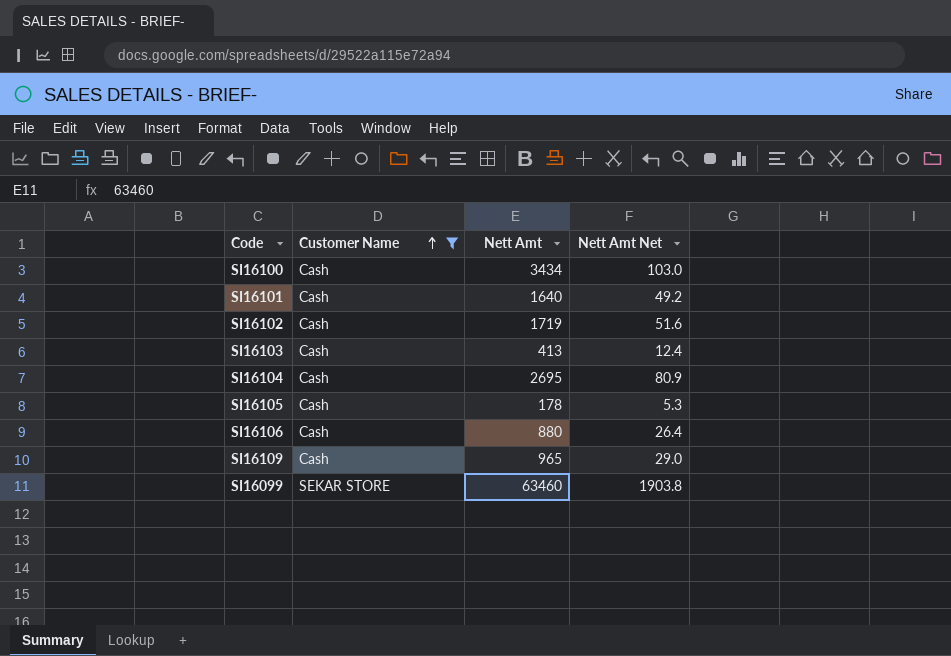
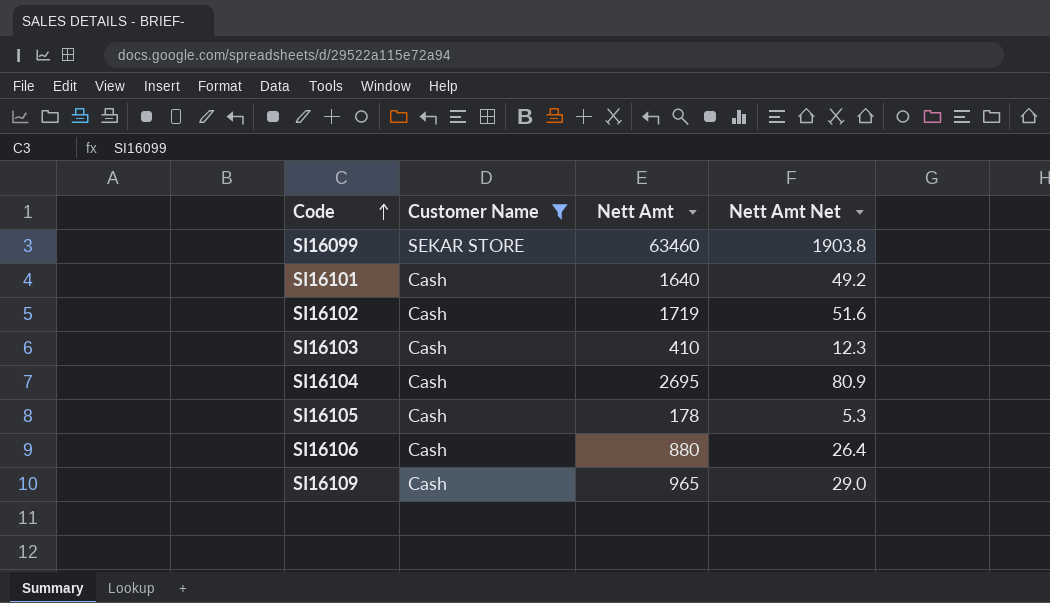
row order: Customer Name ascending -> Code ascending
row SI16100: Cash | 3434 | 103.0 -> none
SI16103 | Nett Amt: 413 -> 410
SI16103 | Nett Amt Net: 12.4 -> 12.3

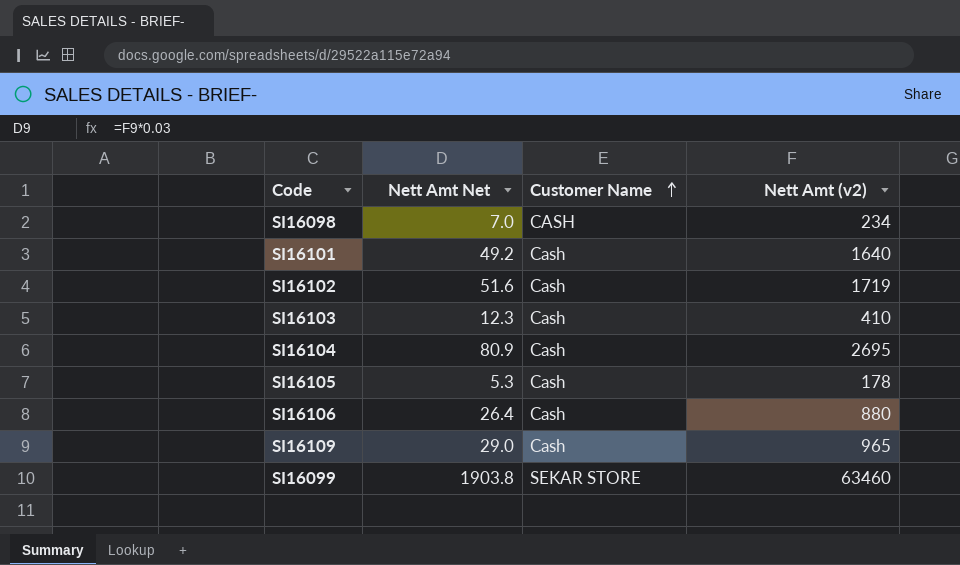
filter: Customer Name != CASH -> none
row order: Code ascending -> Customer Name ascending
column Nett Amt Net | position: 4 -> 2
column name: Nett Amt -> Nett Amt (v2)

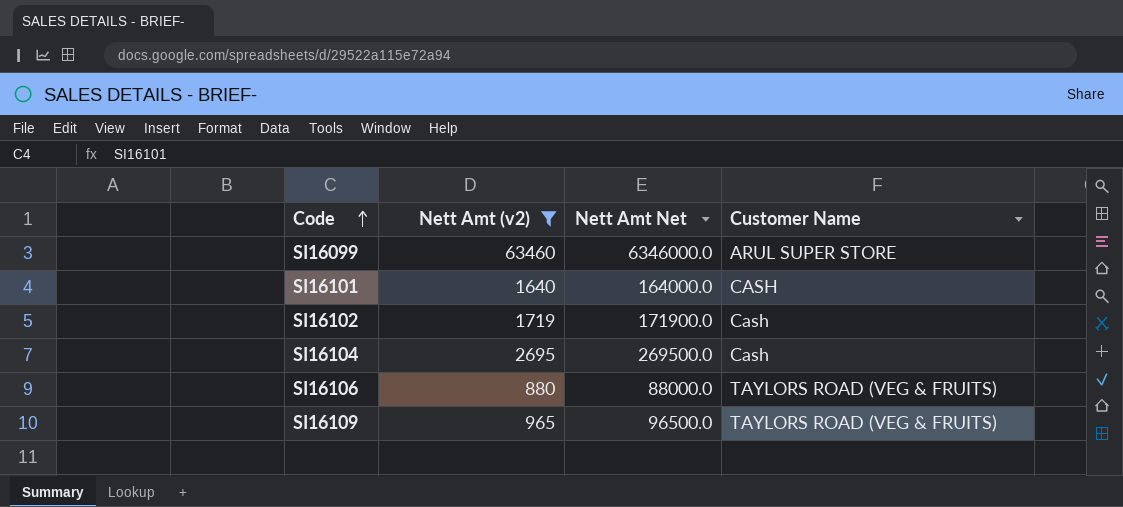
filter: none -> Nett Amt (v2) >= 880
row order: Customer Name ascending -> Code ascending
column Nett Amt (v2) | position: 4 -> 2
column Nett Amt Net | formula: [Nett Amt (v2)] * 0.03 -> [Nett Amt (v2)] * 100
SI16099 | Customer Name: SEKAR STORE -> ARUL SUPER STORE
SI16101 | Customer Name: Cash -> CASH
SI16106 | Customer Name: Cash -> TAYLORS ROAD (VEG & FRUITS)
SI16109 | Customer Name: Cash -> TAYLORS ROAD (VEG & FRUITS)

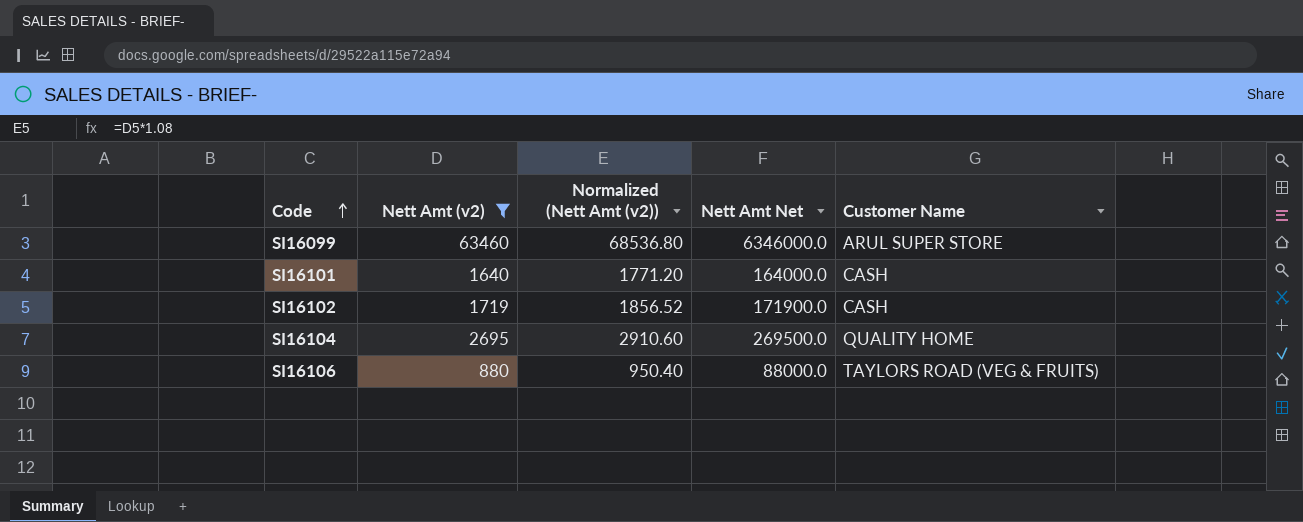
column Normalized (Nett Amt (v2)) | formula: none -> [Nett Amt (v2)] * 1.08
row SI16109: 965 | 96500.0 | TAYLORS ROAD (VEG & FRUITS) -> none
SI16102 | Customer Name: Cash -> CASH
SI16104 | Customer Name: Cash -> QUALITY HOME

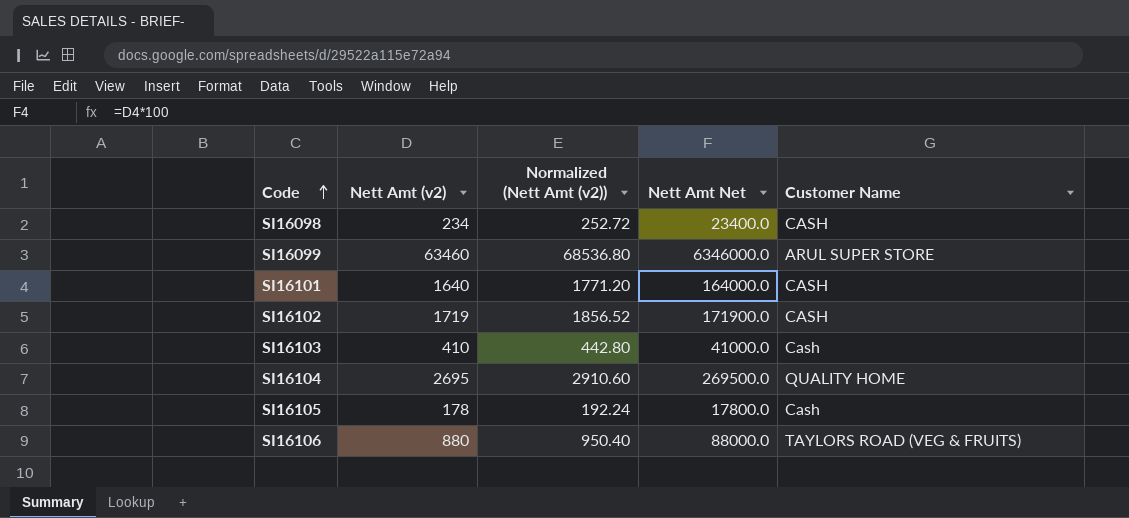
filter: Nett Amt (v2) >= 880 -> none

